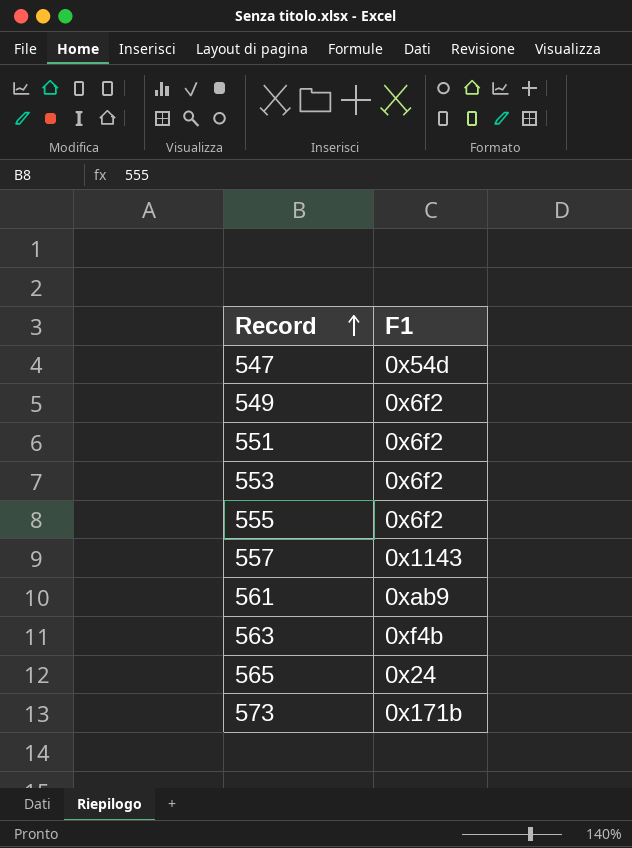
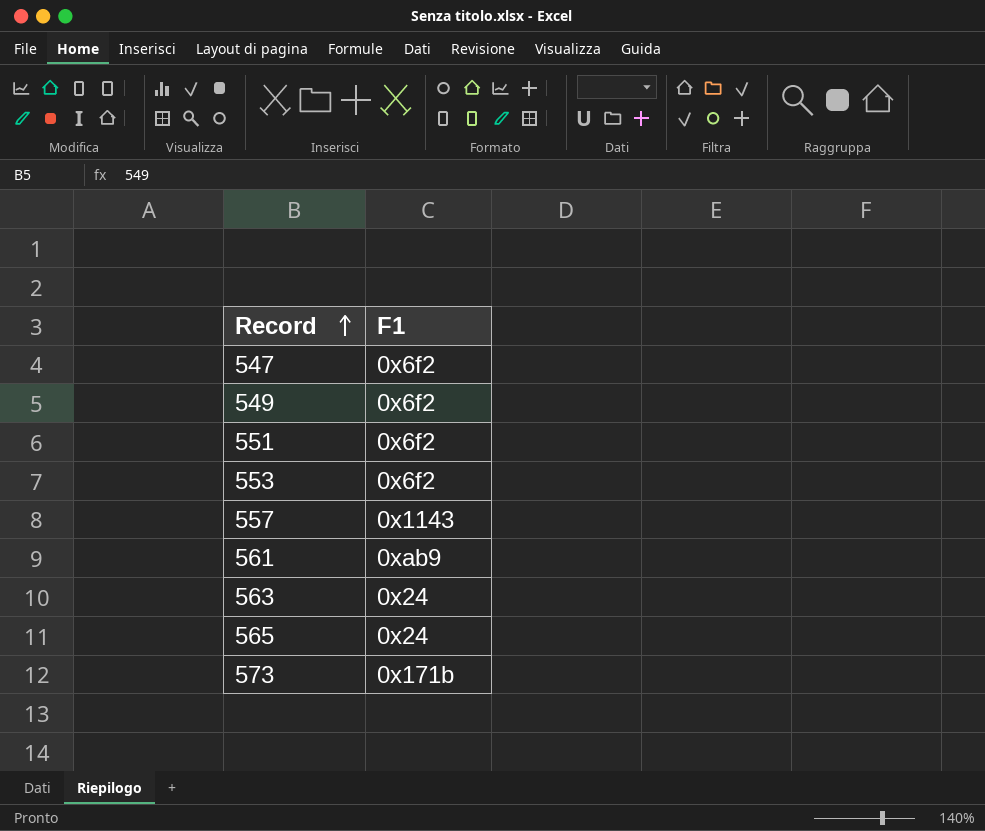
row 555: 0x6f2 -> none
547 | F1: 0x54d -> 0x6f2
563 | F1: 0xf4b -> 0x24

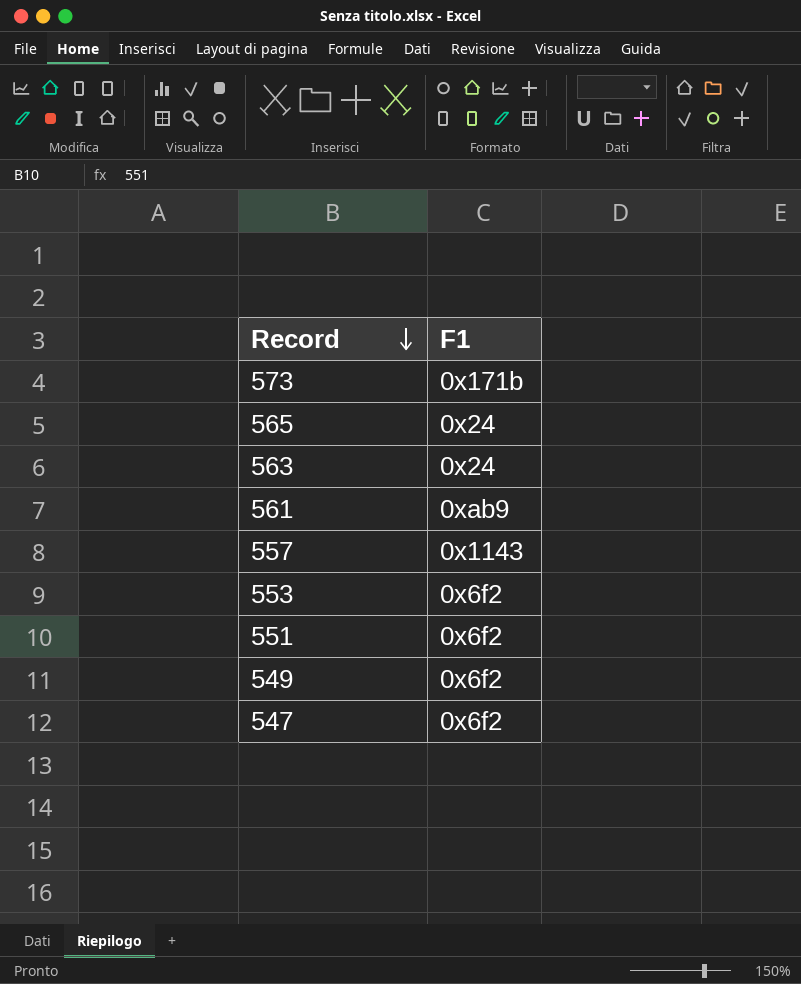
row order: Record ascending -> Record descending

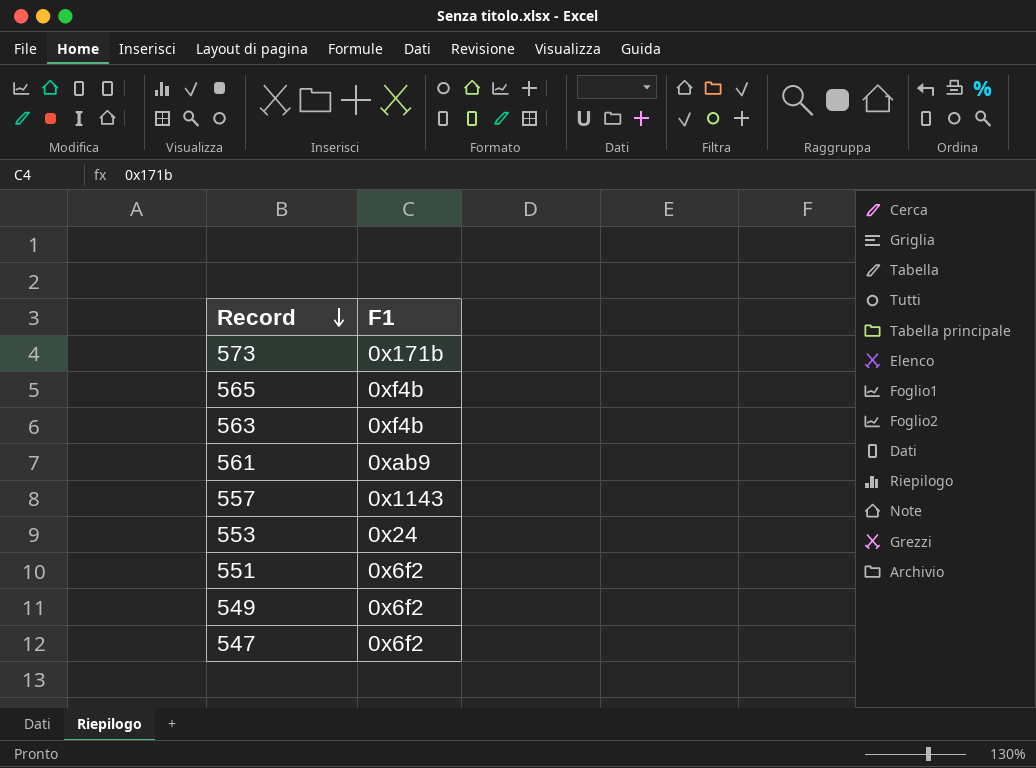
565 | F1: 0x24 -> 0xf4b
563 | F1: 0x24 -> 0xf4b
553 | F1: 0x6f2 -> 0x24

